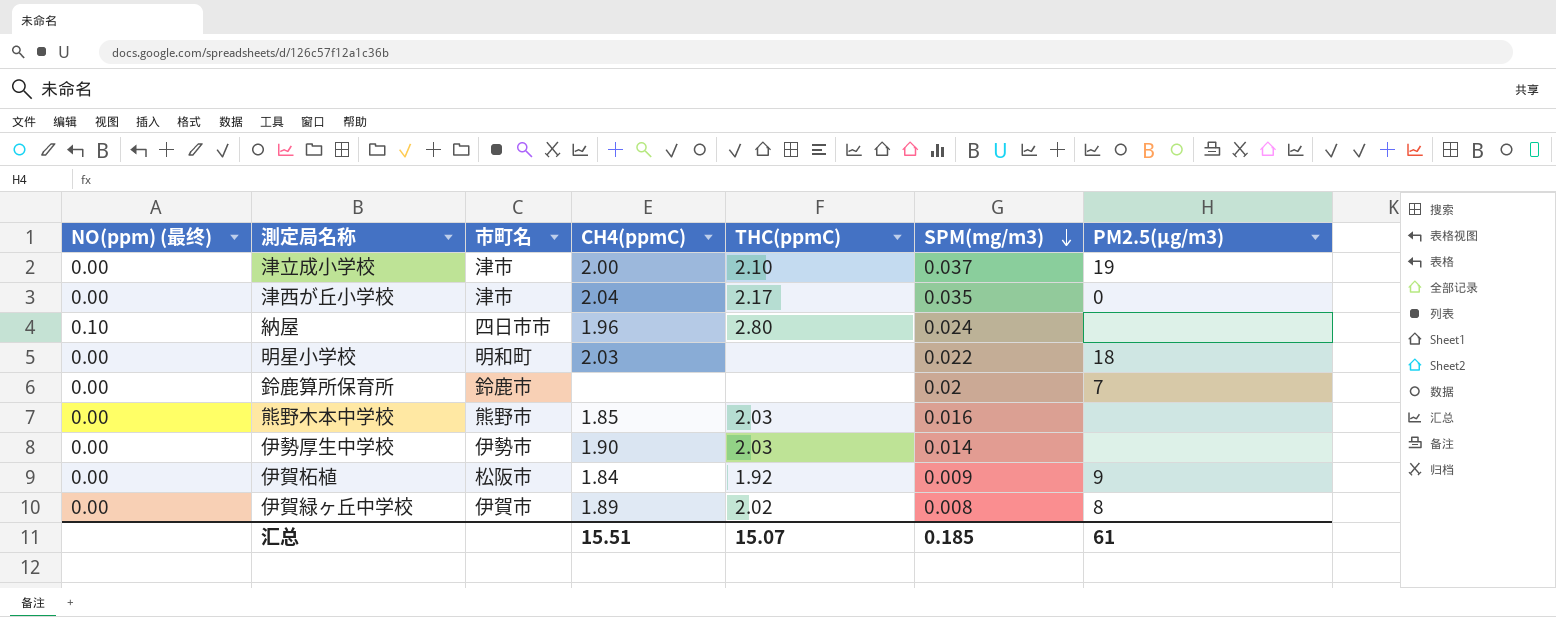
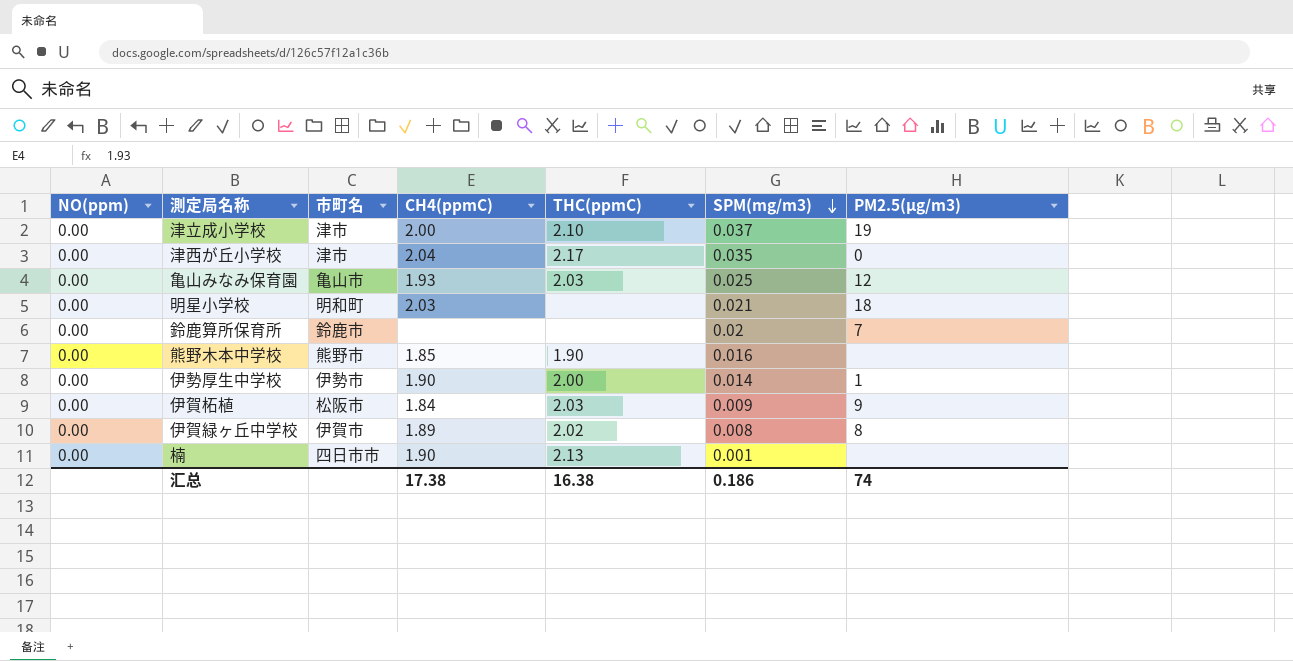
column name: NO(ppm) (最终) -> NO(ppm)
row 納屋: 0.10 | 四日市市 | 1.96 | 2.80 | 0.024 | none -> none
row 亀山みなみ保育園: none -> 0.00 | 亀山市 | 1.93 | 2.03 | 0.025 | 12
明星小学校 | SPM(mg/m3): 0.022 -> 0.021
熊野木本中学校 | THC(ppmC): 2.03 -> 1.90
伊勢厚生中学校 | THC(ppmC): 2.03 -> 2.00
伊勢厚生中学校 | PM2.5(μg/m3): none -> 1
伊賀柘植 | THC(ppmC): 1.92 -> 2.03
row 楠: none -> 0.00 | 四日市市 | 1.90 | 2.13 | 0.001 | none
汇总 | CH4(ppmC): 15.51 -> 17.38
汇总 | THC(ppmC): 15.07 -> 16.38
汇总 | SPM(mg/m3): 0.185 -> 0.186
汇总 | PM2.5(μg/m3): 61 -> 74

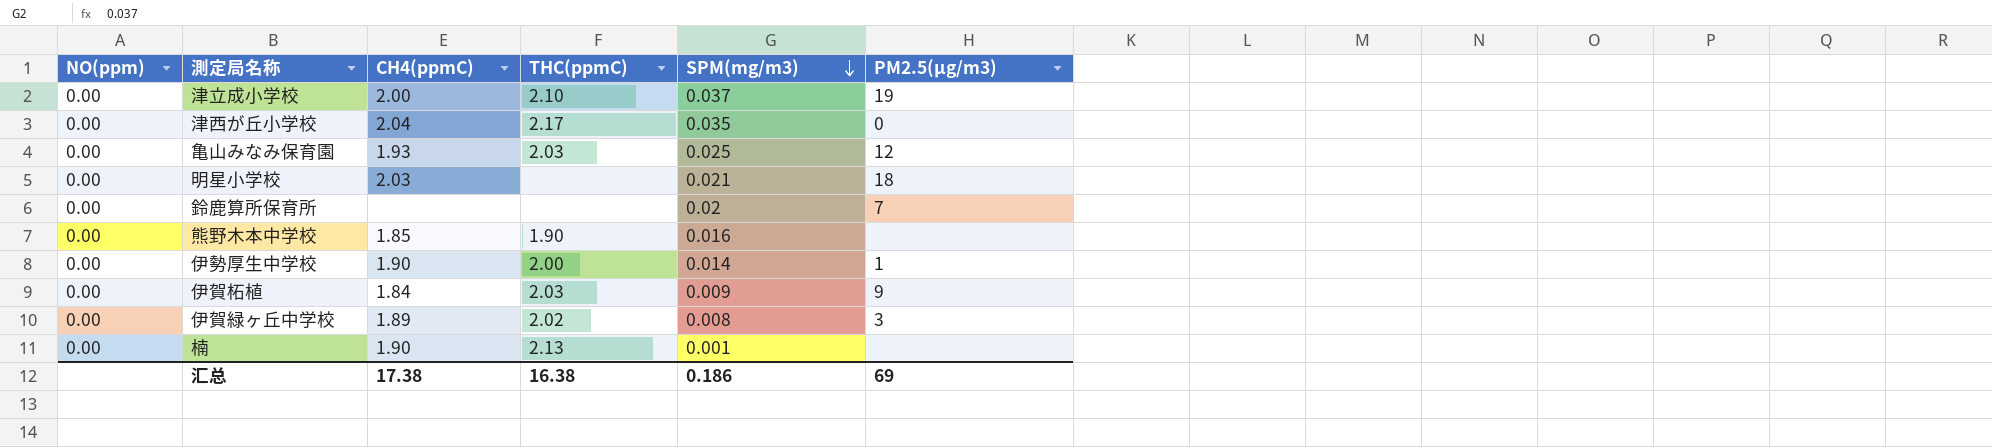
column 市町名 | position: 3 -> none
伊賀緑ヶ丘中学校 | PM2.5(μg/m3): 8 -> 3
汇总 | PM2.5(μg/m3): 74 -> 69

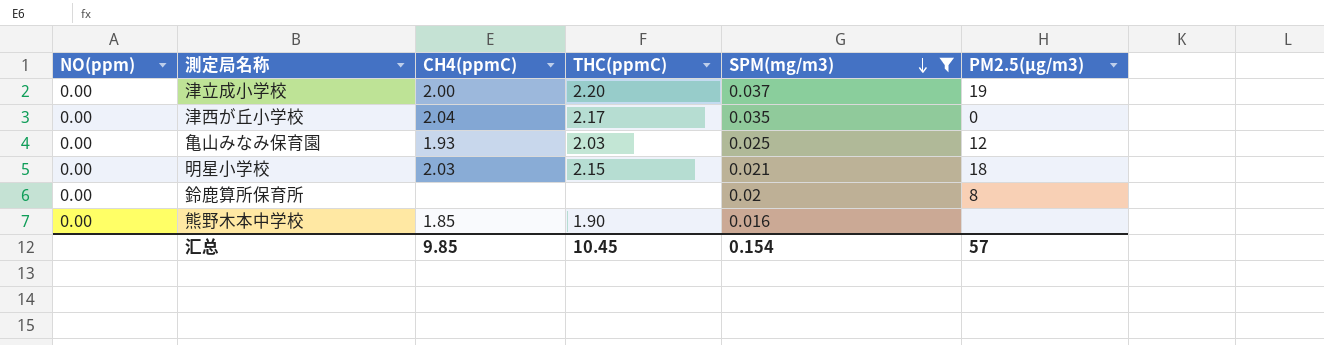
filter: none -> SPM(mg/m3) >= 0.016
津立成小学校 | THC(ppmC): 2.10 -> 2.20
明星小学校 | THC(ppmC): none -> 2.15
鈴鹿算所保育所 | PM2.5(μg/m3): 7 -> 8
汇总 | CH4(ppmC): 17.38 -> 9.85
汇总 | THC(ppmC): 16.38 -> 10.45
汇总 | SPM(mg/m3): 0.186 -> 0.154
汇总 | PM2.5(μg/m3): 69 -> 57

